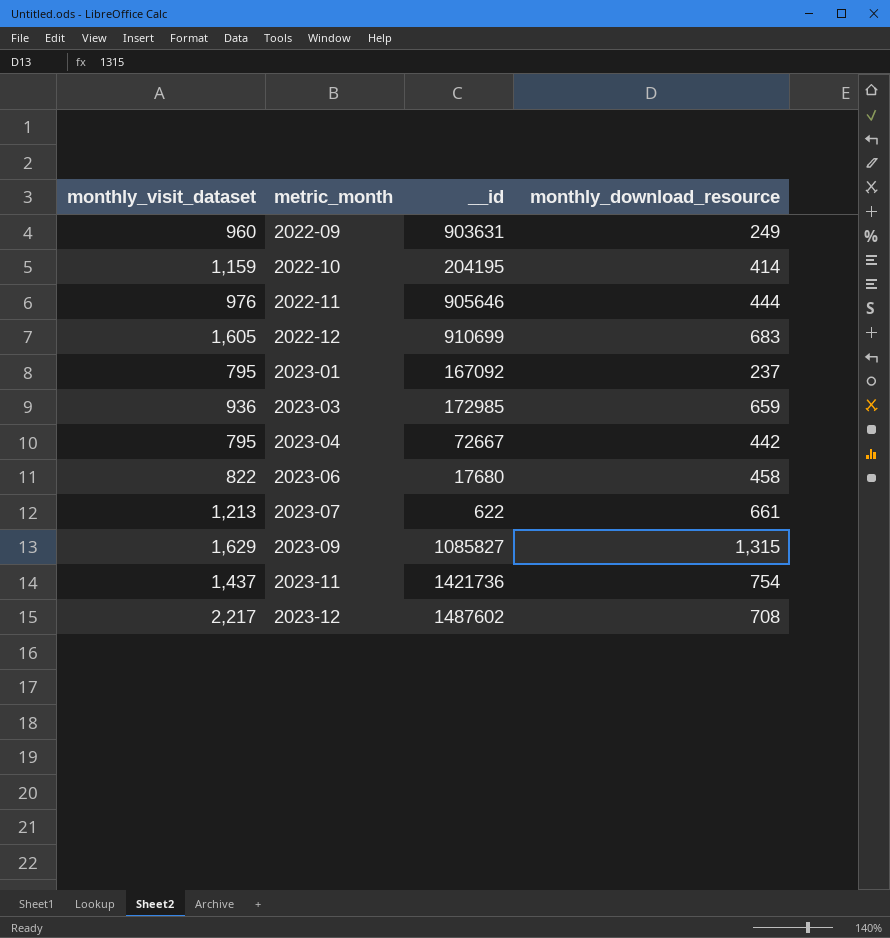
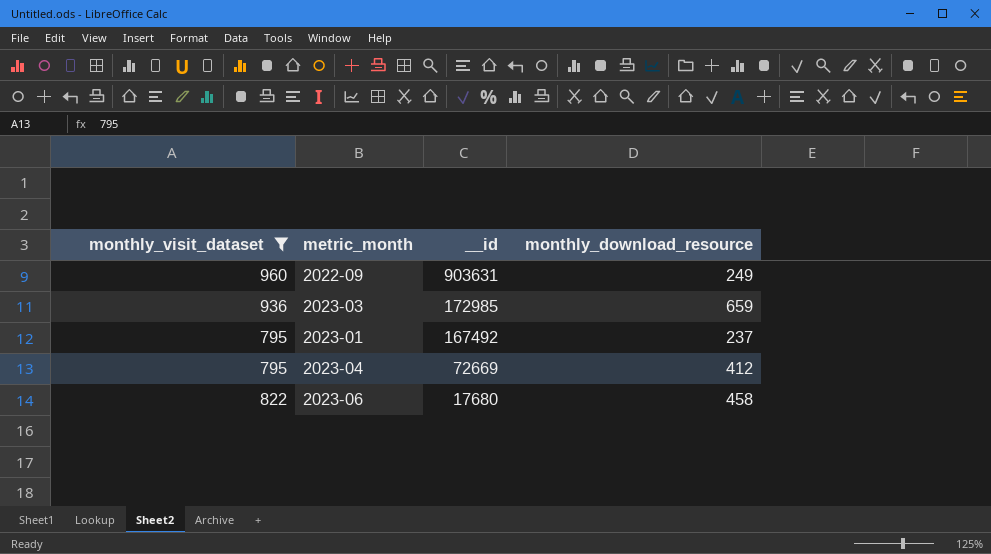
filter: none -> monthly_visit_dataset <= 960
row order: metric_month ascending -> __id descending
2023-01 | __id: 167092 -> 167492
2023-04 | __id: 72667 -> 72669
2023-04 | monthly_download_resource: 442 -> 412

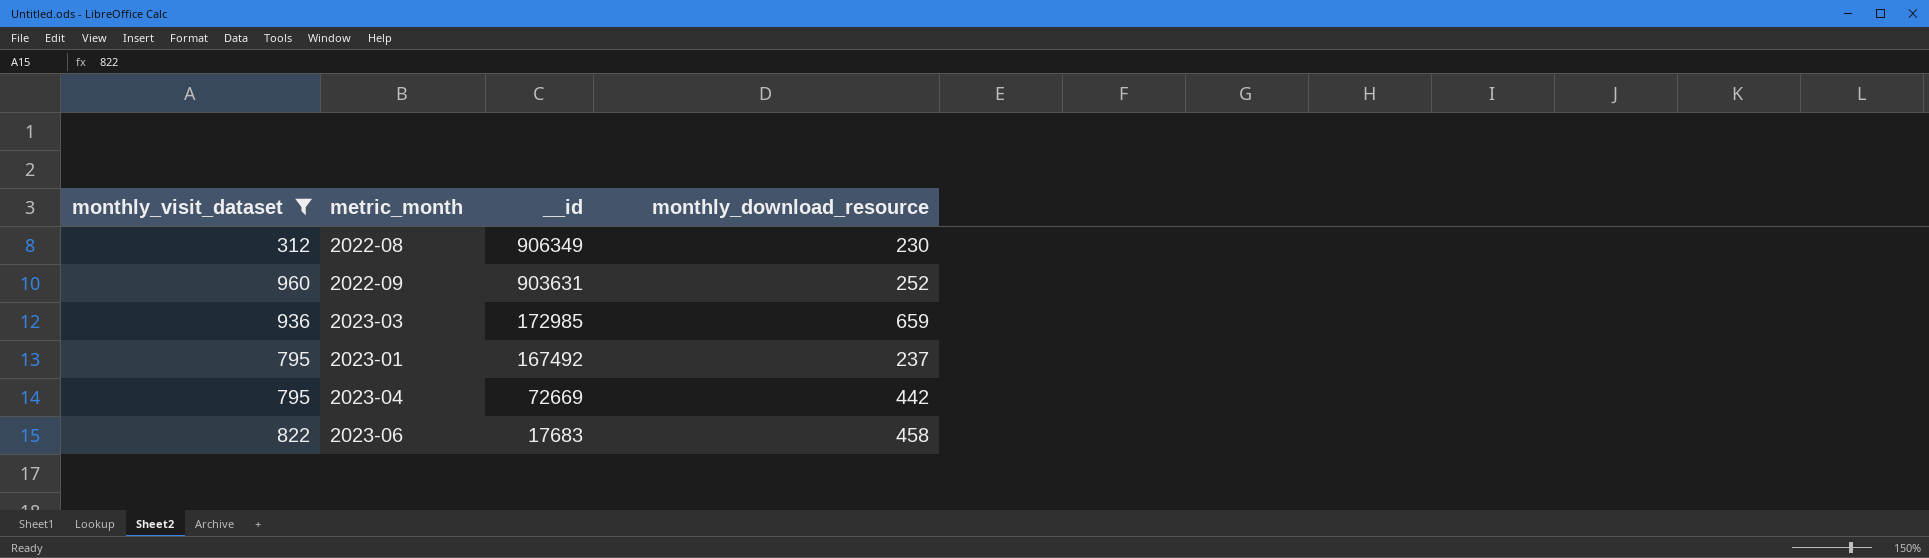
row 2022-08: none -> 312 | 906349 | 230
2022-09 | monthly_download_resource: 249 -> 252
2023-04 | monthly_download_resource: 412 -> 442
2023-06 | __id: 17680 -> 17683

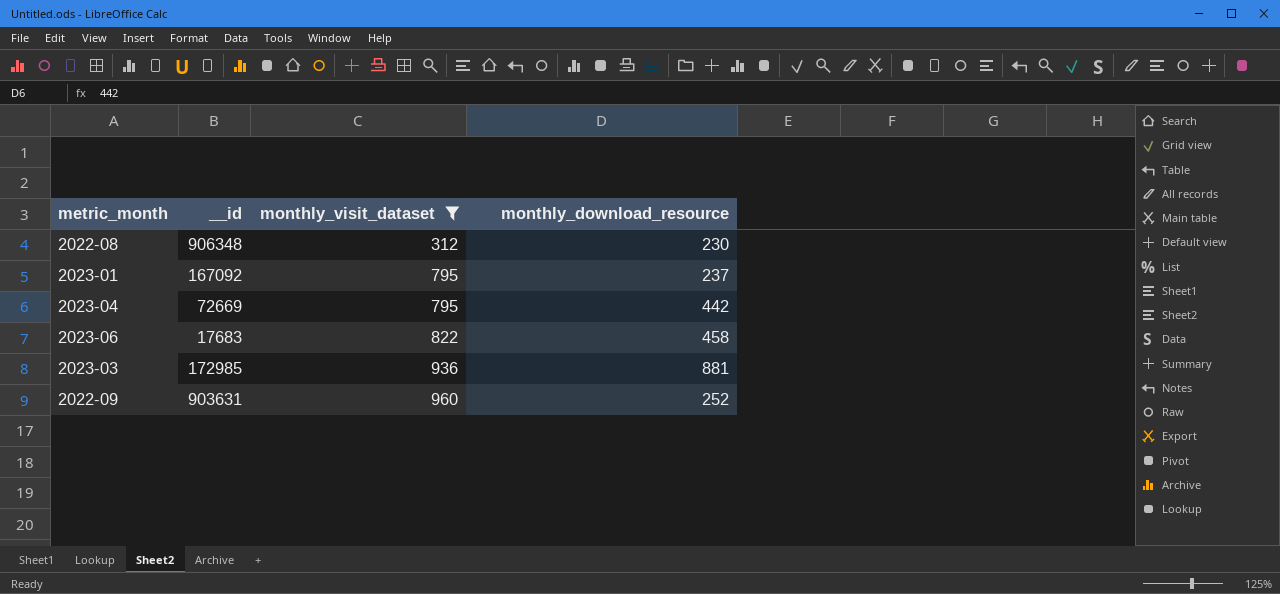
row order: __id descending -> monthly_visit_dataset ascending
column monthly_visit_dataset | position: 1 -> 3
2022-08 | __id: 906349 -> 906348
2023-01 | __id: 167492 -> 167092
2023-03 | monthly_download_resource: 659 -> 881

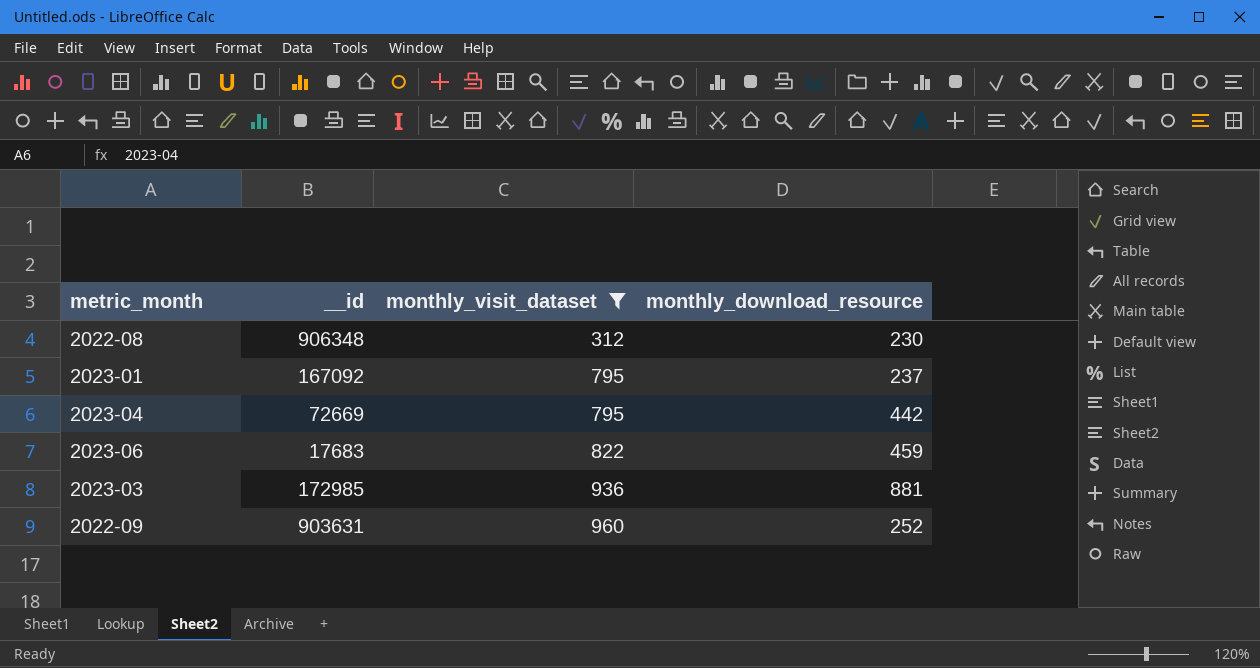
2023-06 | monthly_download_resource: 458 -> 459

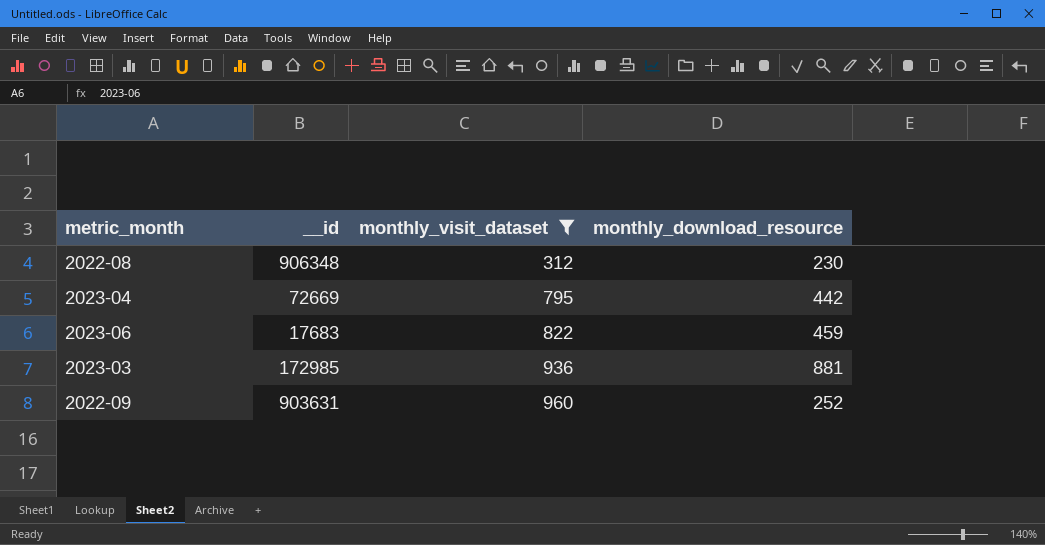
row 2023-01: 167092 | 795 | 237 -> none

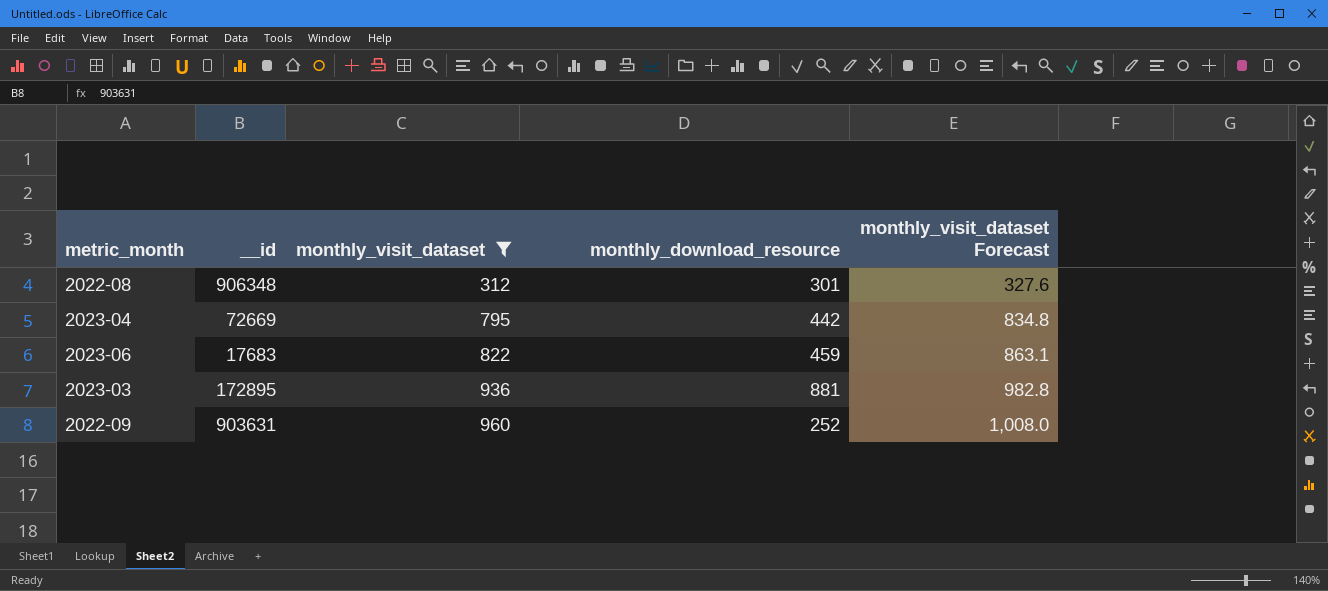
column monthly_visit_dataset Forecast | formula: none -> [monthly_visit_dataset] * 1.05
2022-08 | monthly_download_resource: 230 -> 301
2023-03 | __id: 172985 -> 172895

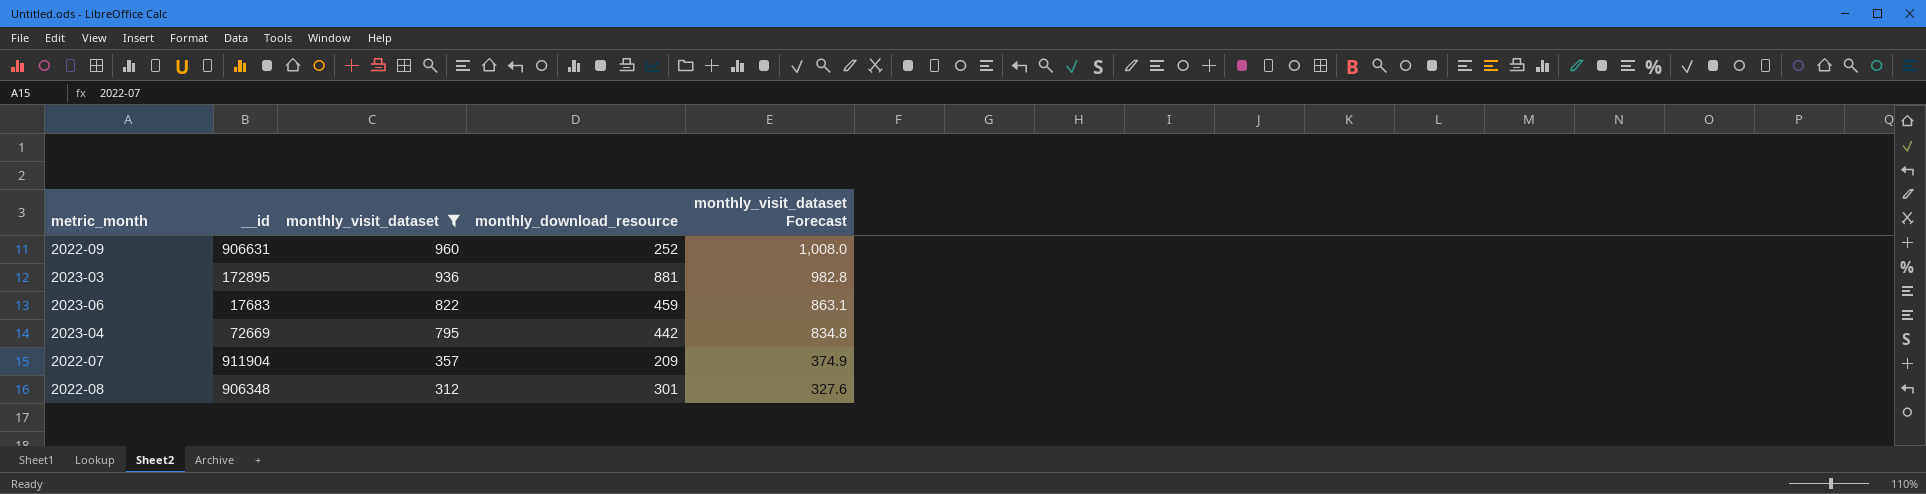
row order: monthly_visit_dataset ascending -> monthly_visit_dataset descending
2022-09 | __id: 903631 -> 906631
row 2022-07: none -> 911904 | 357 | 209 | 374.9

